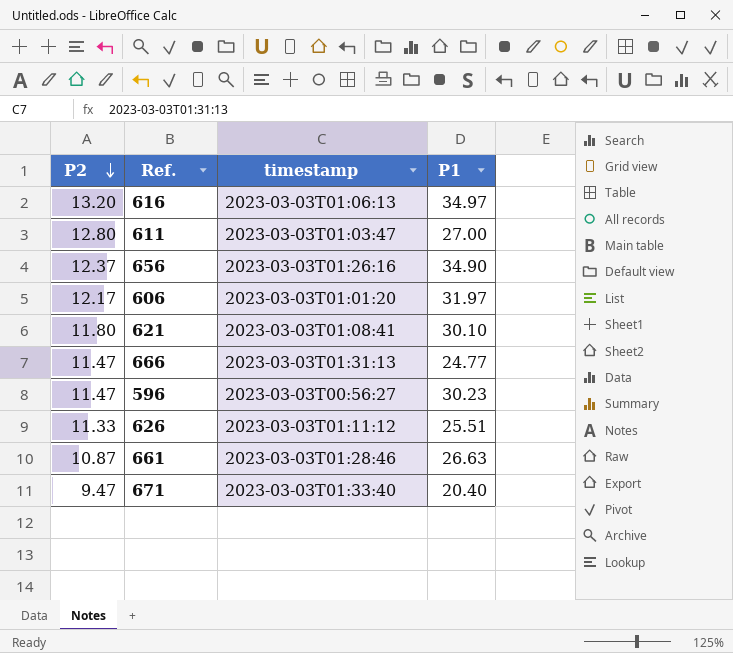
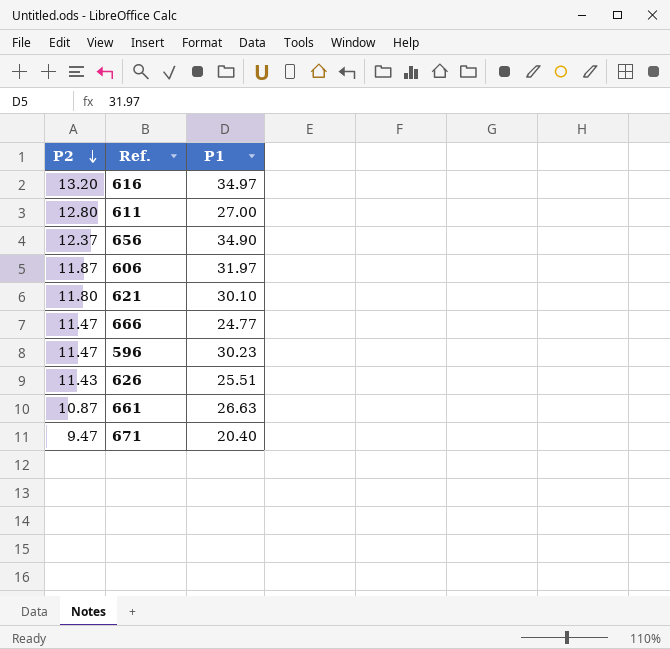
column timestamp | position: 3 -> none
606 | P2: 12.17 -> 11.87
626 | P2: 11.33 -> 11.43

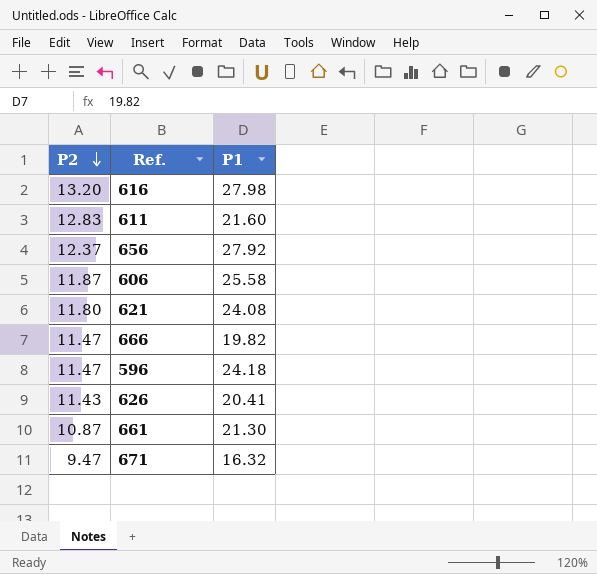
616 | P1: 34.97 -> 27.98
611 | P2: 12.80 -> 12.83
611 | P1: 27.00 -> 21.60
656 | P1: 34.90 -> 27.92
606 | P1: 31.97 -> 25.58
621 | P1: 30.10 -> 24.08
666 | P1: 24.77 -> 19.82
596 | P1: 30.23 -> 24.18
626 | P1: 25.51 -> 20.41
661 | P1: 26.63 -> 21.30
671 | P1: 20.40 -> 16.32

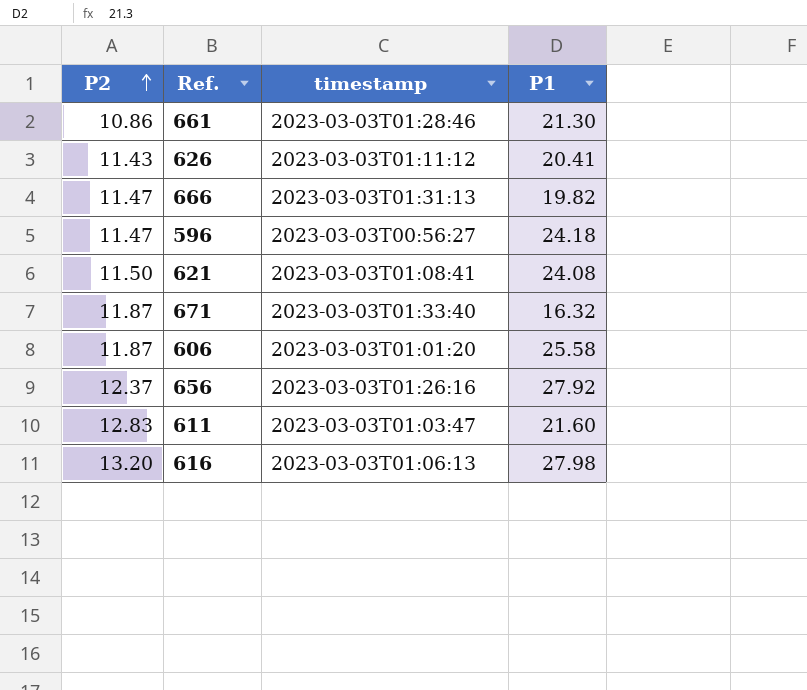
row order: P2 descending -> P2 ascending
column timestamp | position: none -> 3
661 | P2: 10.87 -> 10.86
621 | P2: 11.80 -> 11.50
671 | P2: 9.47 -> 11.87

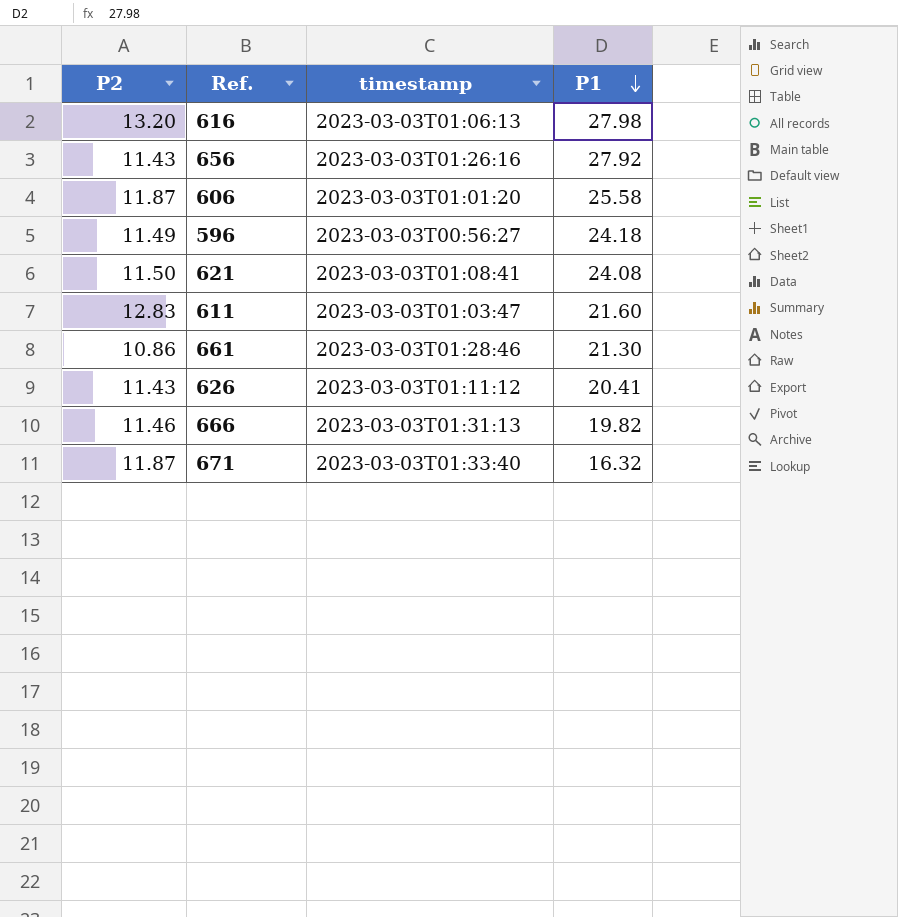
row order: P2 ascending -> P1 descending
656 | P2: 12.37 -> 11.43
596 | P2: 11.47 -> 11.49
666 | P2: 11.47 -> 11.46

